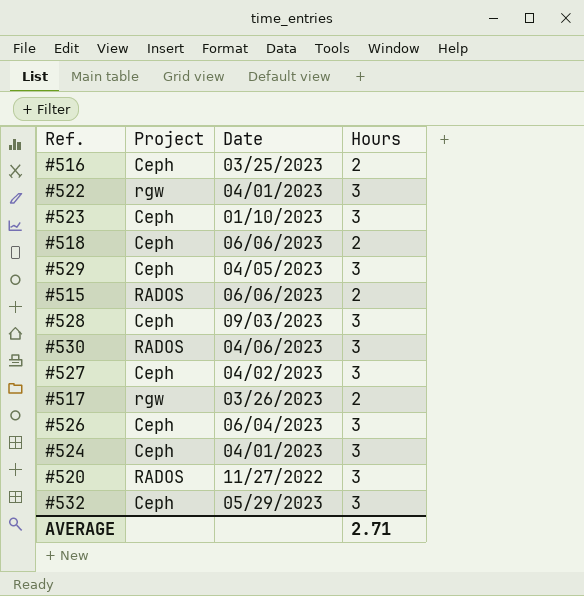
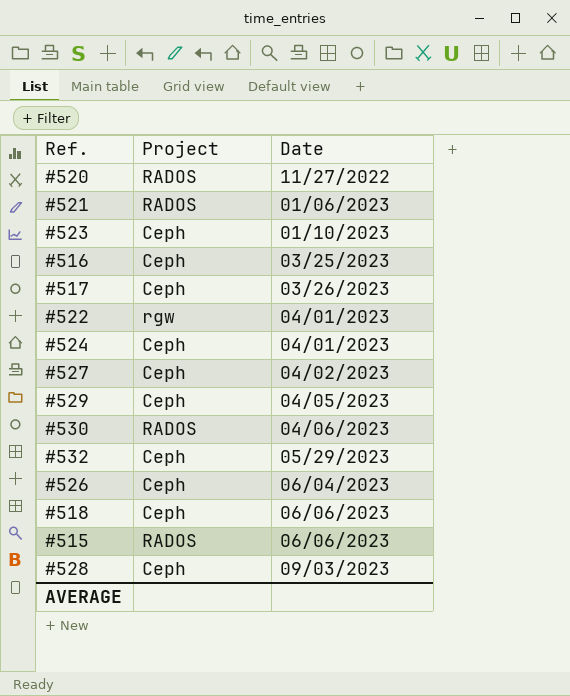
row order: none -> Date ascending
column Hours | position: 4 -> none
row #521: none -> RADOS | 01/06/2023
#517 | Project: rgw -> Ceph

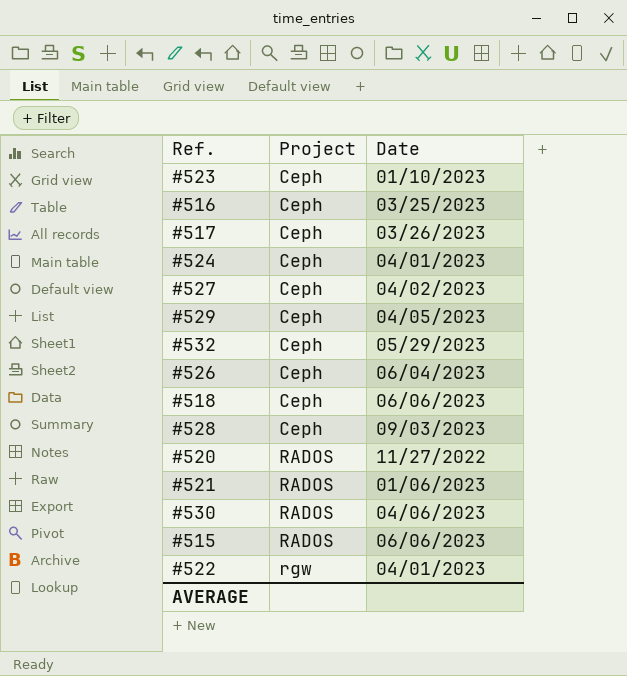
row order: Date ascending -> Project ascending

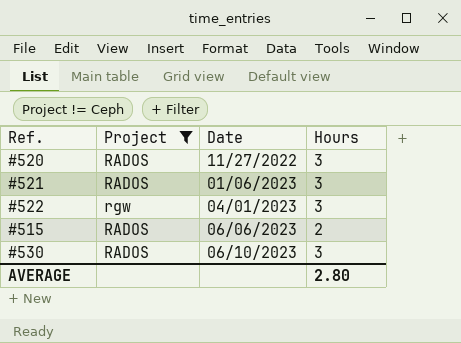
filter: none -> Project != Ceph
row order: Project ascending -> Date ascending
column Hours | position: none -> 4
#530 | Date: 04/06/2023 -> 06/10/2023

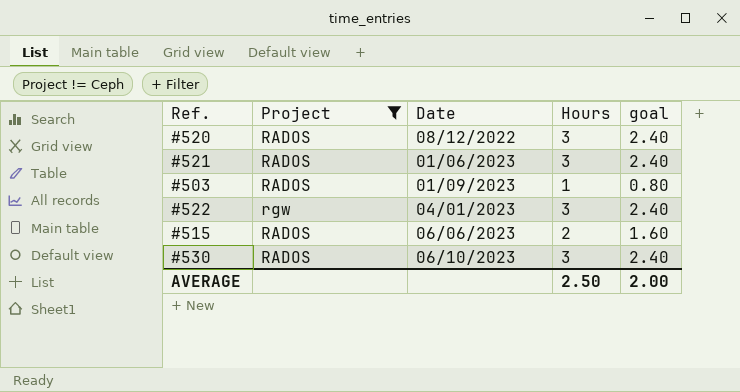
column goal | formula: none -> [Hours] * 0.8
#520 | Date: 11/27/2022 -> 08/12/2022
row #503: none -> RADOS | 01/09/2023 | 1 | 0.80
AVERAGE | Hours: 2.80 -> 2.50

